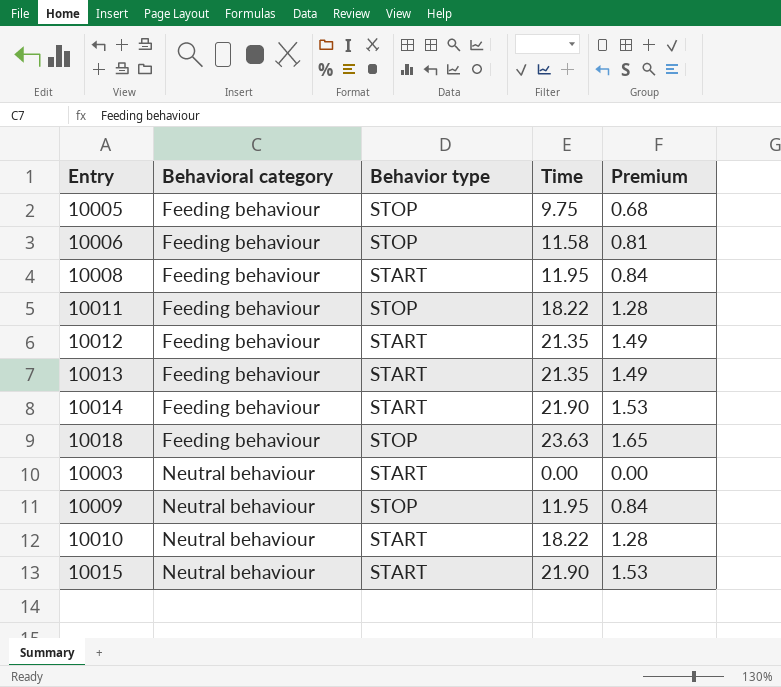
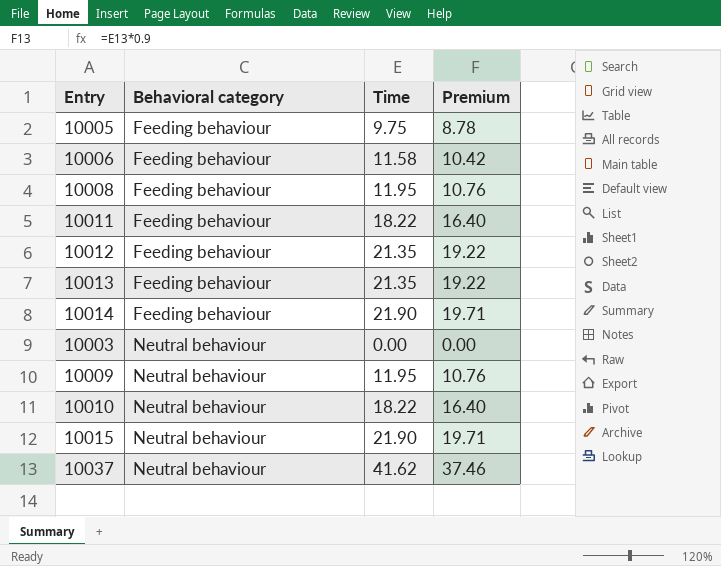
column Behavior type | position: 3 -> none
column Premium | formula: [Time] * 0.07 -> [Time] * 0.9
row 10018: Feeding behaviour | STOP | 23.63 | 1.65 -> none
row 10037: none -> Neutral behaviour | 41.62 | 37.46

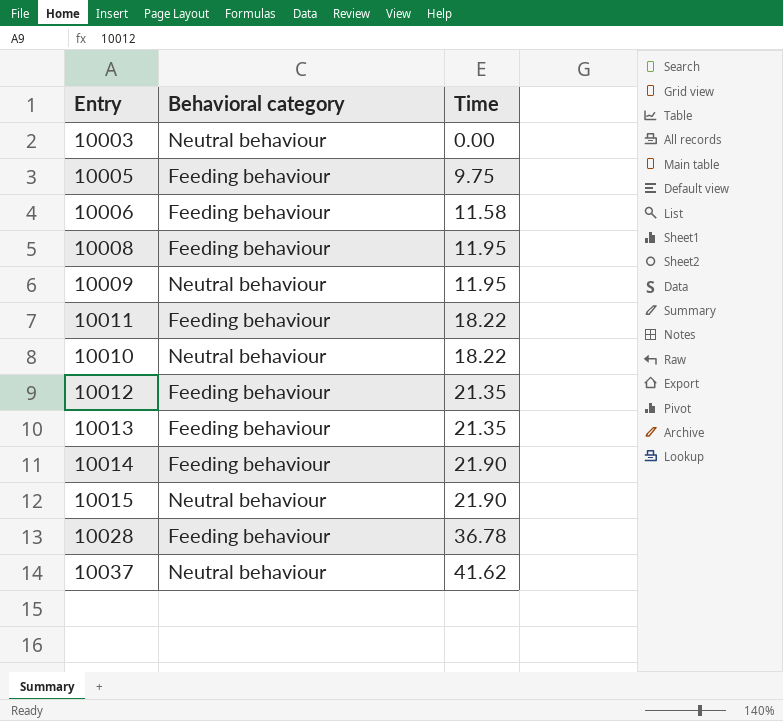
row order: Behavioral category ascending -> Time ascending
column Premium | formula: [Time] * 0.9 -> none
row 10028: none -> Feeding behaviour | 36.78

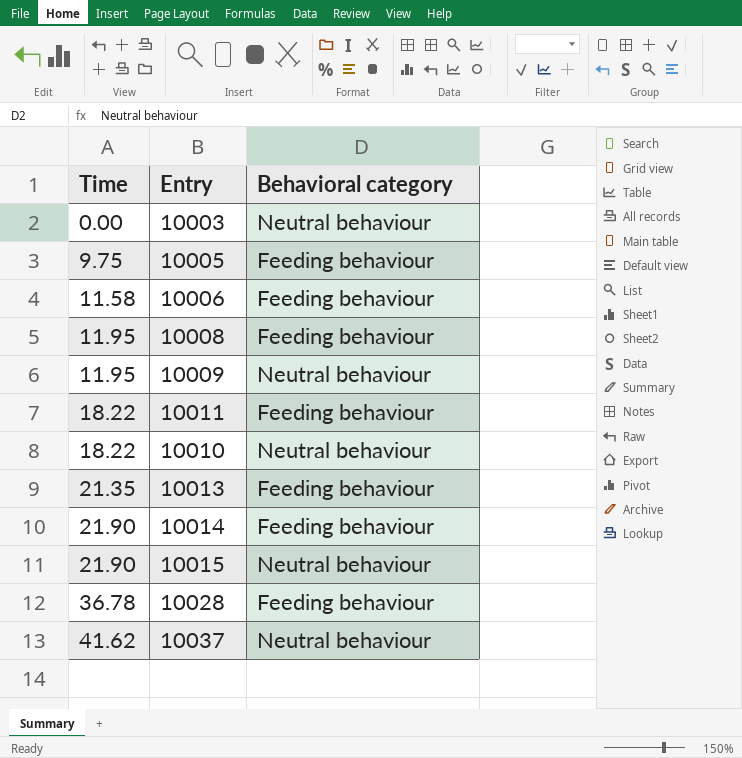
column Time | position: 3 -> 1
row 10012: Feeding behaviour | 21.35 -> none

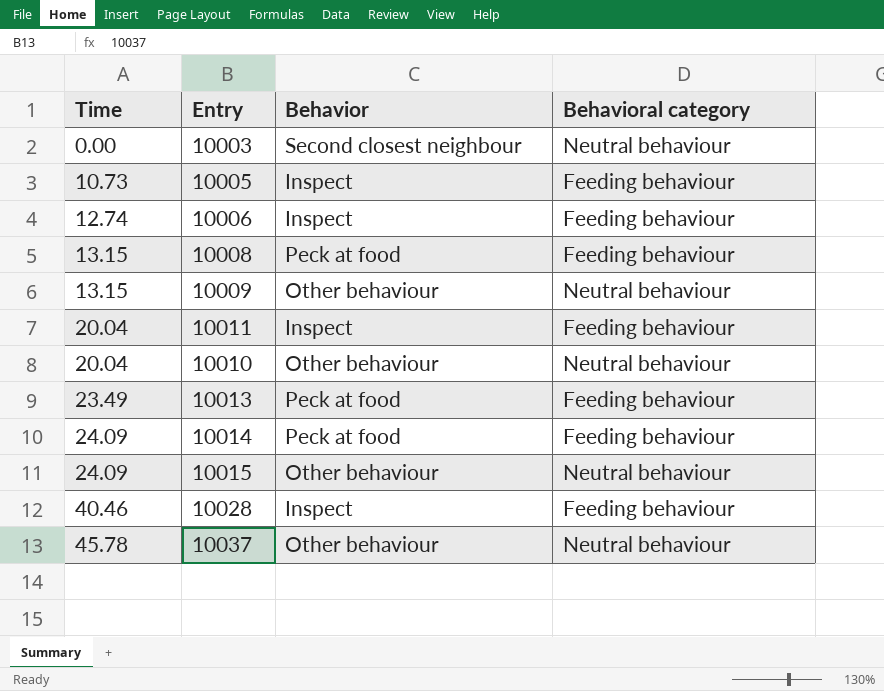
column Behavior | position: none -> 3
10005 | Time: 9.75 -> 10.73
10006 | Time: 11.58 -> 12.74
10008 | Time: 11.95 -> 13.15
10009 | Time: 11.95 -> 13.15
10011 | Time: 18.22 -> 20.04
10010 | Time: 18.22 -> 20.04
10013 | Time: 21.35 -> 23.49
10014 | Time: 21.90 -> 24.09
10015 | Time: 21.90 -> 24.09
10028 | Time: 36.78 -> 40.46
10037 | Time: 41.62 -> 45.78

